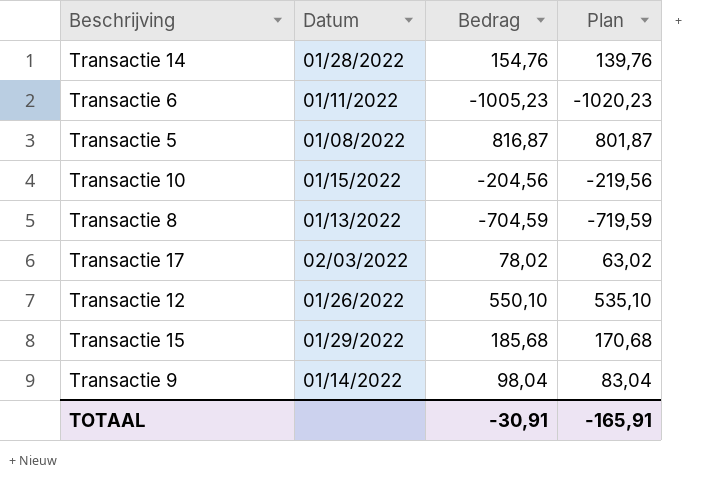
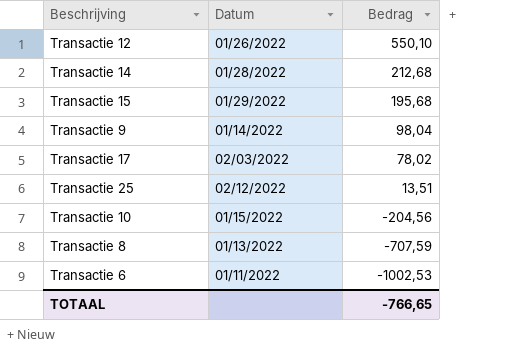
row order: none -> Bedrag descending
column Plan | formula: [Bedrag] - 15 -> none
row Transactie 5: 01/08/2022 | 816,87 | 801,87 -> none
Transactie 14 | Bedrag: 154,76 -> 212,68
Transactie 15 | Bedrag: 185,68 -> 195,68
row Transactie 25: none -> 02/12/2022 | 13,51
Transactie 8 | Bedrag: -704,59 -> -707,59
Transactie 6 | Bedrag: -1005,23 -> -1002,53
TOTAAL | Bedrag: -30,91 -> -766,65

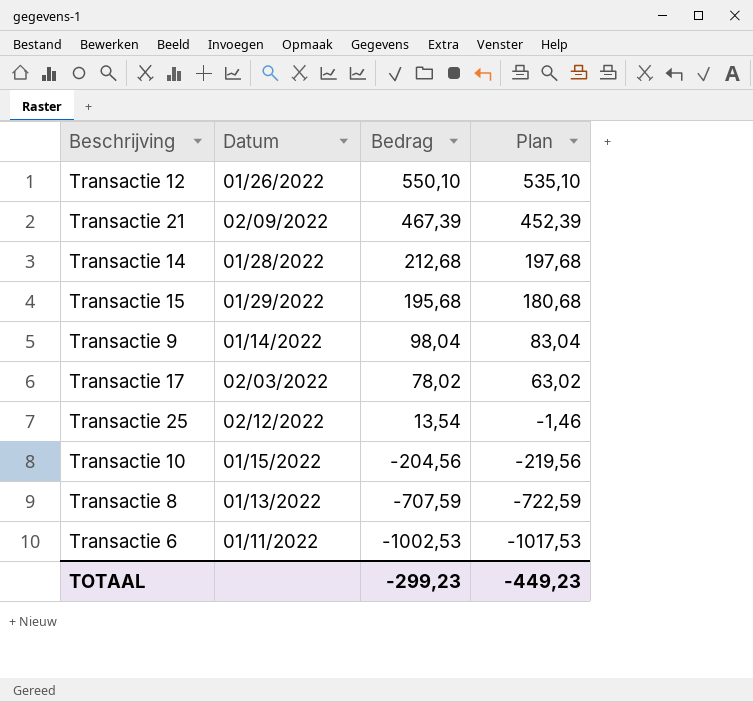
column Plan | formula: none -> [Bedrag] - 15
row Transactie 21: none -> 02/09/2022 | 467,39 | 452,39
Transactie 25 | Bedrag: 13,51 -> 13,54
TOTAAL | Bedrag: -766,65 -> -299,23

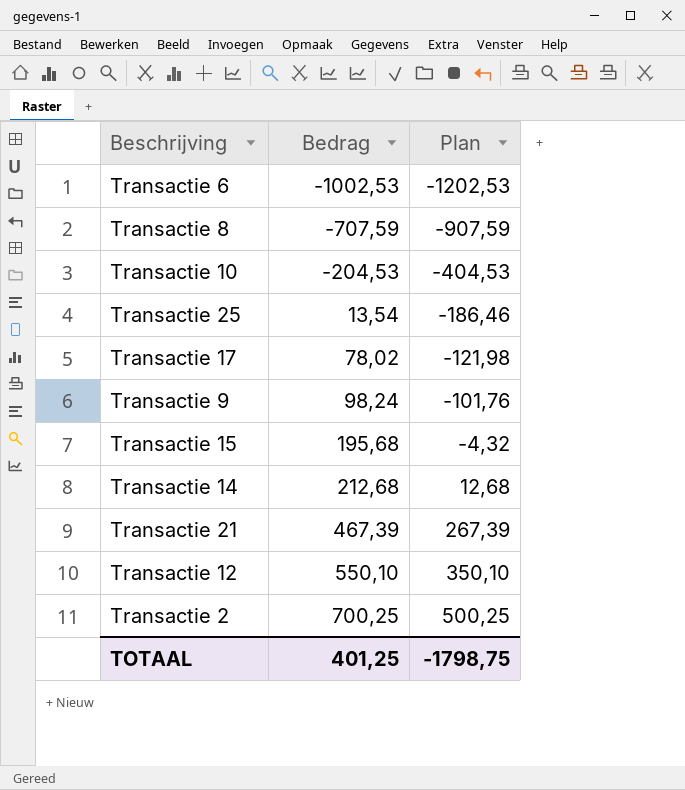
row order: Bedrag descending -> Bedrag ascending
column Datum | position: 2 -> none
column Plan | formula: [Bedrag] - 15 -> [Bedrag] - 200
Transactie 10 | Bedrag: -204,56 -> -204,53
Transactie 9 | Bedrag: 98,04 -> 98,24
row Transactie 2: none -> 700,25 | 500,25
TOTAAL | Bedrag: -299,23 -> 401,25
TOTAAL | Plan: -449,23 -> -1798,75

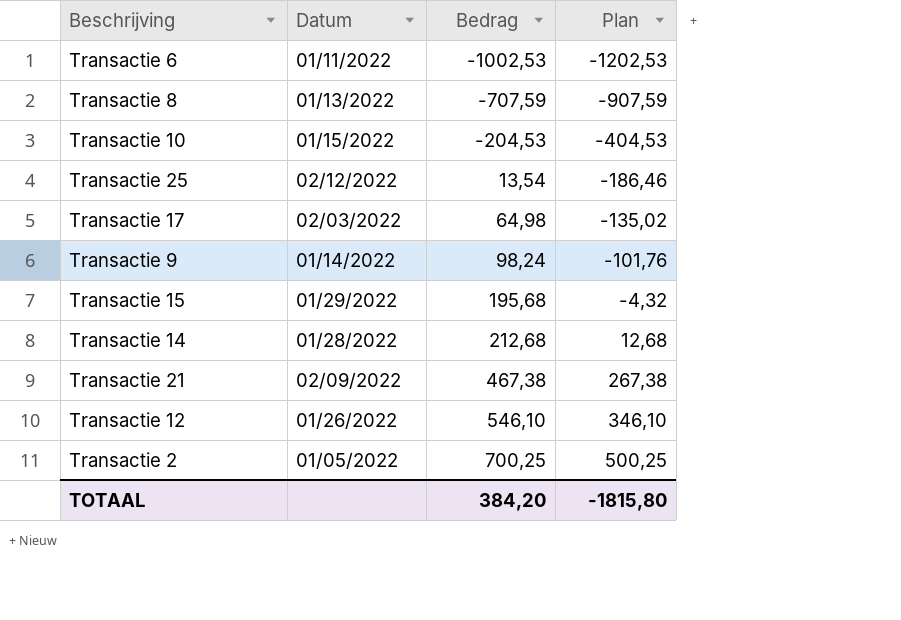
column Datum | position: none -> 2
Transactie 17 | Bedrag: 78,02 -> 64,98
Transactie 17 | Plan: -121,98 -> -135,02
Transactie 21 | Bedrag: 467,39 -> 467,38
Transactie 21 | Plan: 267,39 -> 267,38
Transactie 12 | Bedrag: 550,10 -> 546,10
Transactie 12 | Plan: 350,10 -> 346,10
TOTAAL | Bedrag: 401,25 -> 384,20
TOTAAL | Plan: -1798,75 -> -1815,80

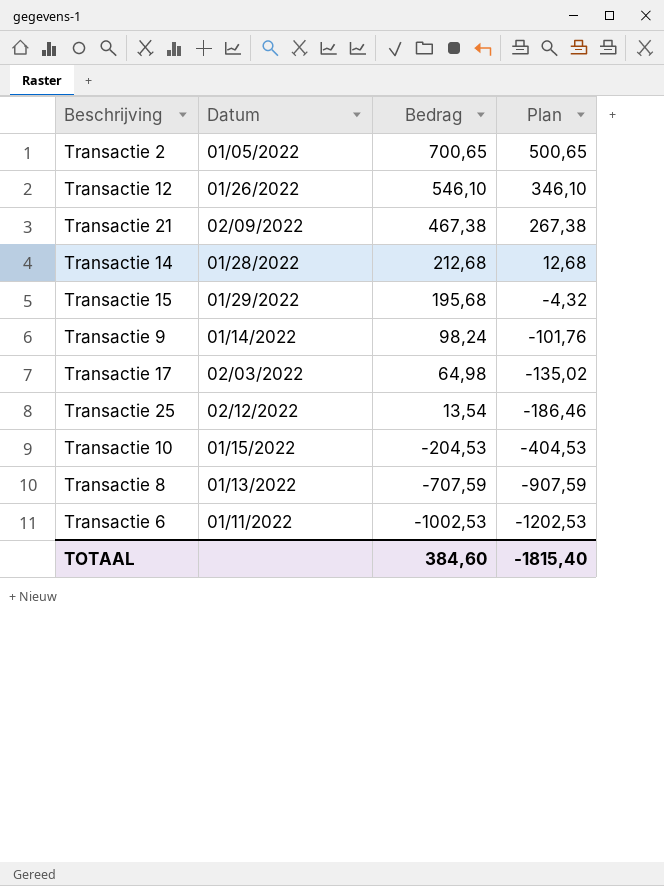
row order: Bedrag ascending -> Bedrag descending
Transactie 2 | Bedrag: 700,25 -> 700,65
Transactie 2 | Plan: 500,25 -> 500,65
TOTAAL | Bedrag: 384,20 -> 384,60
TOTAAL | Plan: -1815,80 -> -1815,40

